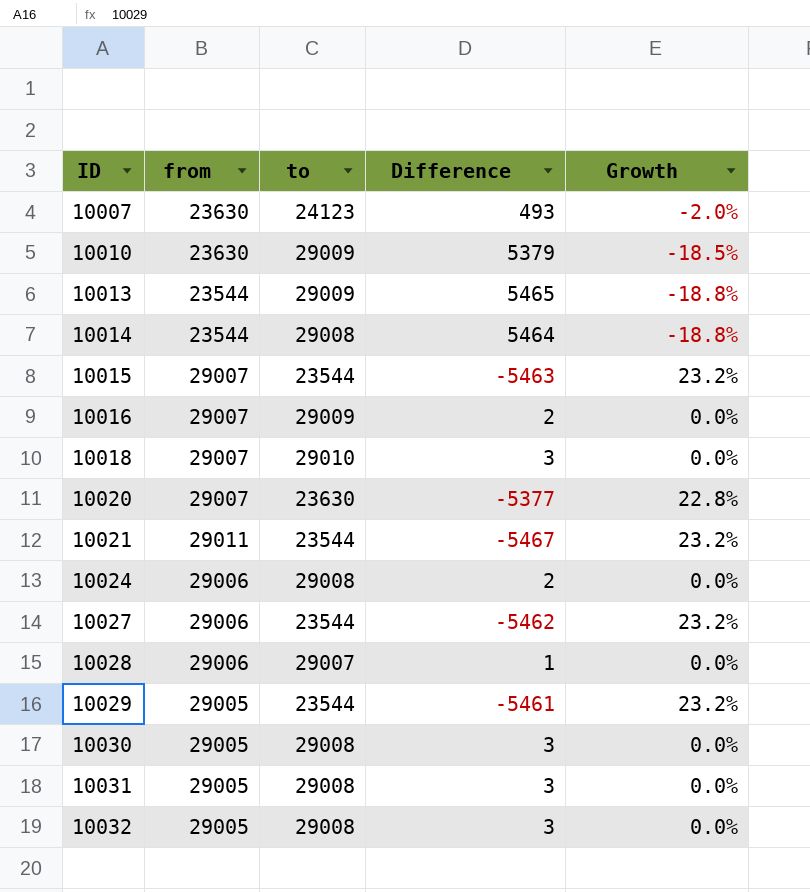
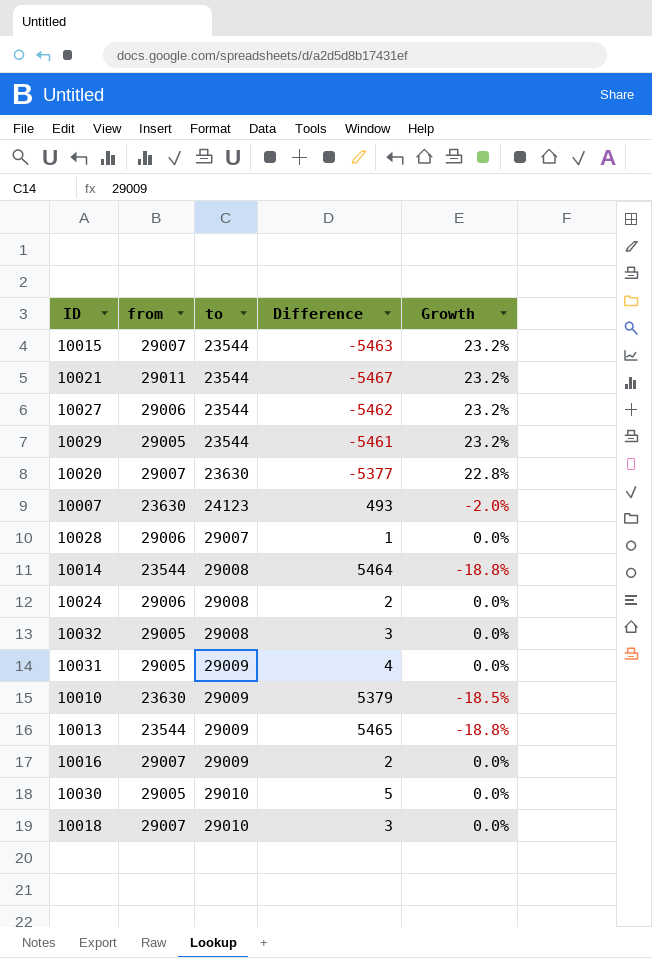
row order: ID ascending -> to ascending
10031 | to: 29008 -> 29009
10031 | Difference: 3 -> 4
10030 | to: 29008 -> 29010
10030 | Difference: 3 -> 5

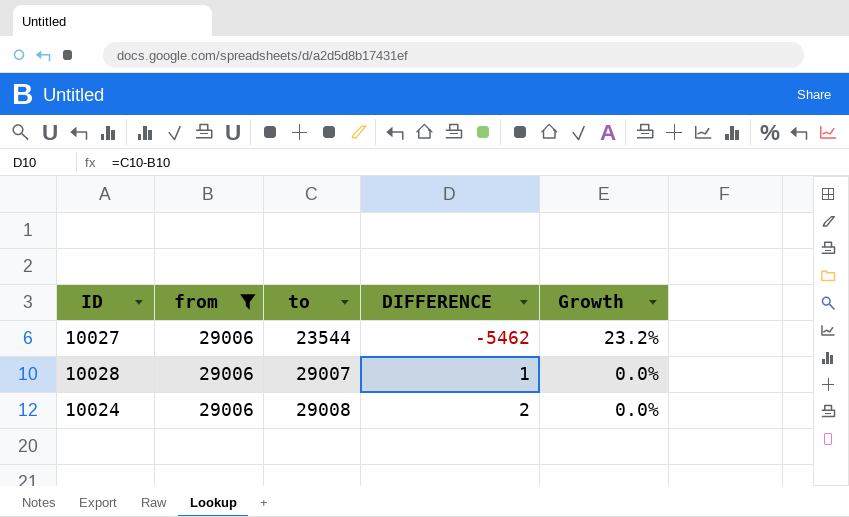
filter: none -> from = 29006
column name: Difference -> DIFFERENCE

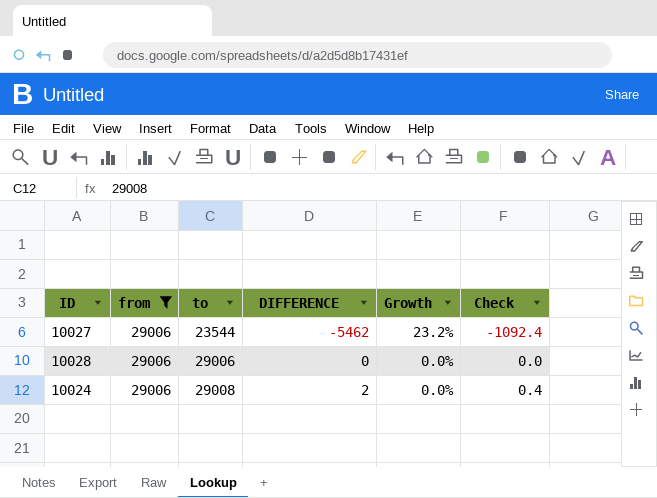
column Check | formula: none -> [DIFFERENCE] * 0.2
10028 | to: 29007 -> 29006
10028 | DIFFERENCE: 1 -> 0

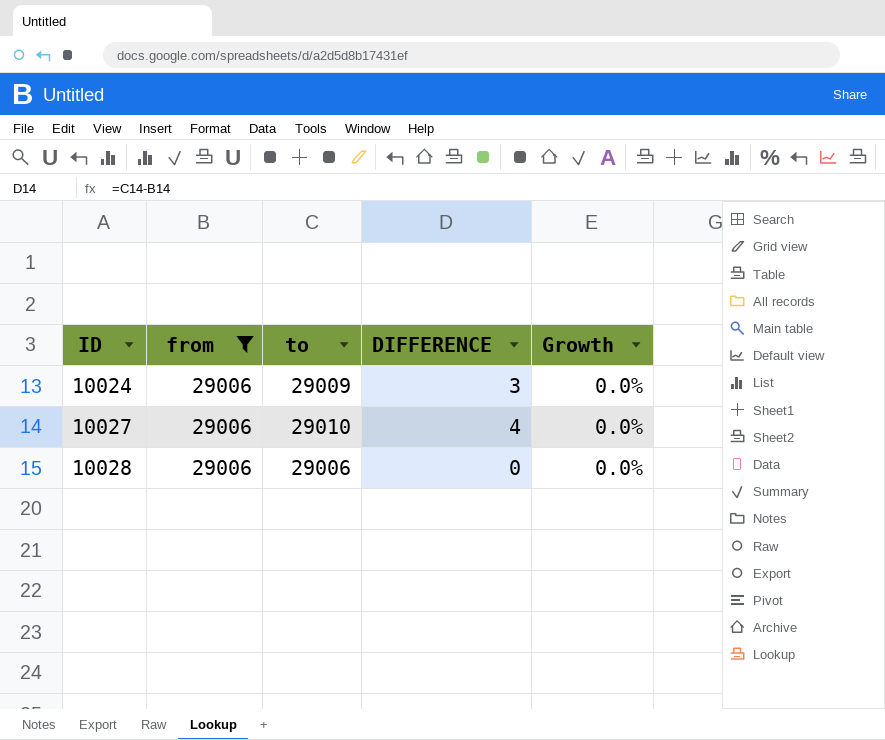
row order: to ascending -> ID ascending
column Check | formula: [DIFFERENCE] * 0.2 -> none
10024 | to: 29008 -> 29009
10024 | DIFFERENCE: 2 -> 3
10027 | to: 23544 -> 29010
10027 | DIFFERENCE: -5462 -> 4
10027 | Growth: 23.2% -> 0.0%

